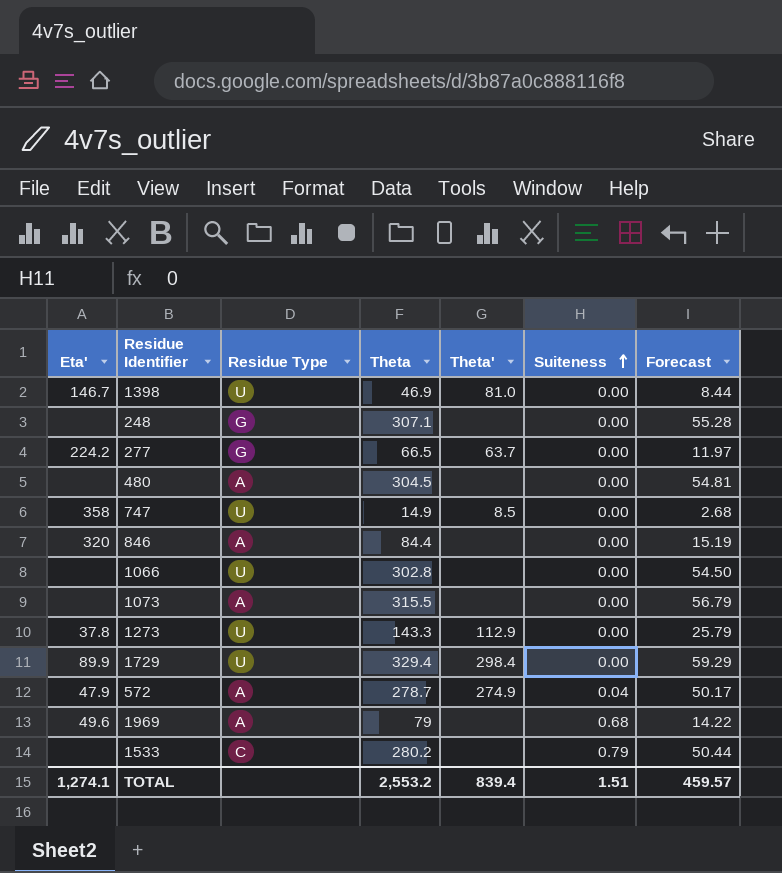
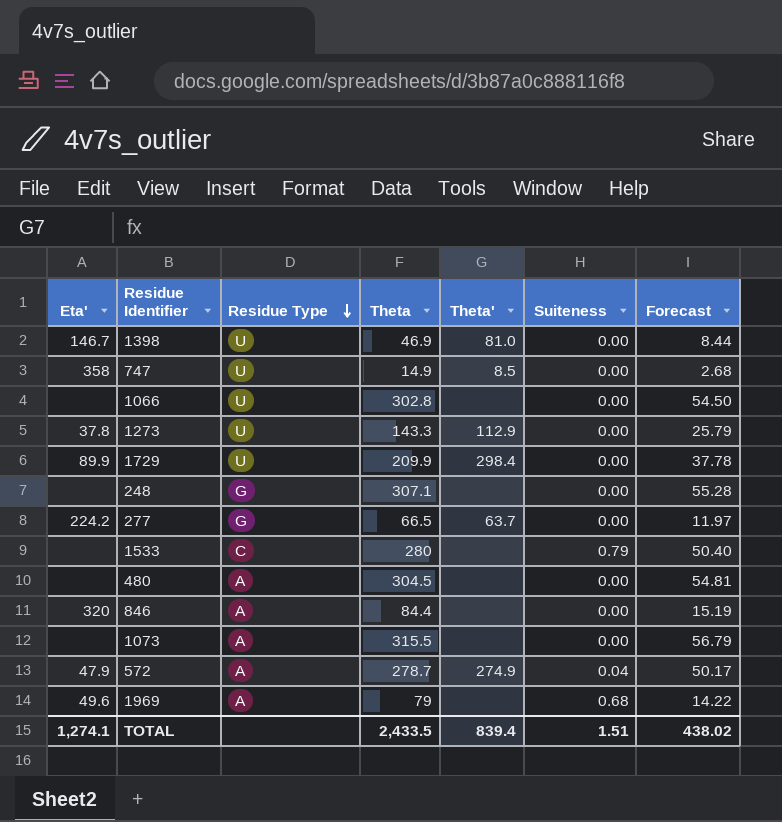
row order: Suiteness ascending -> Residue Type descending
1729 | Theta: 329.4 -> 209.9
1729 | Forecast: 59.29 -> 37.78
1533 | Theta: 280.2 -> 280
1533 | Forecast: 50.44 -> 50.40
TOTAL | Theta: 2,553.2 -> 2,433.5
TOTAL | Forecast: 459.57 -> 438.02

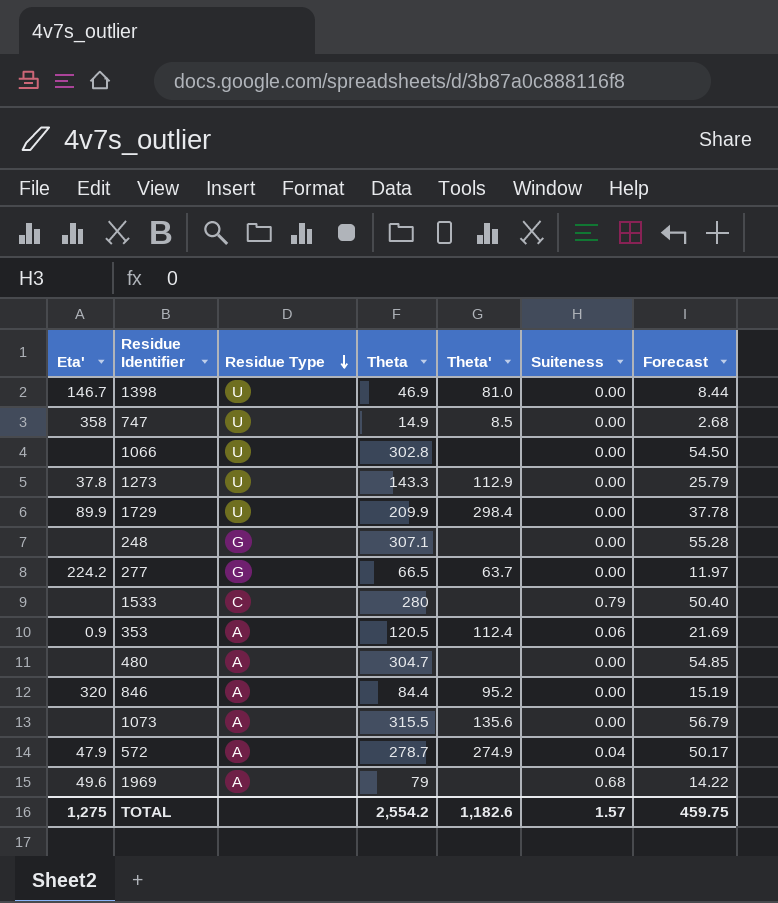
row 353: none -> 0.9 | A | 120.5 | 112.4 | 0.06 | 21.69
480 | Theta: 304.5 -> 304.7
480 | Forecast: 54.81 -> 54.85
846 | Theta': none -> 95.2
1073 | Theta': none -> 135.6
TOTAL | Eta': 1,274.1 -> 1,275
TOTAL | Theta: 2,433.5 -> 2,554.2
TOTAL | Theta': 839.4 -> 1,182.6
TOTAL | Suiteness: 1.51 -> 1.57
TOTAL | Forecast: 438.02 -> 459.75

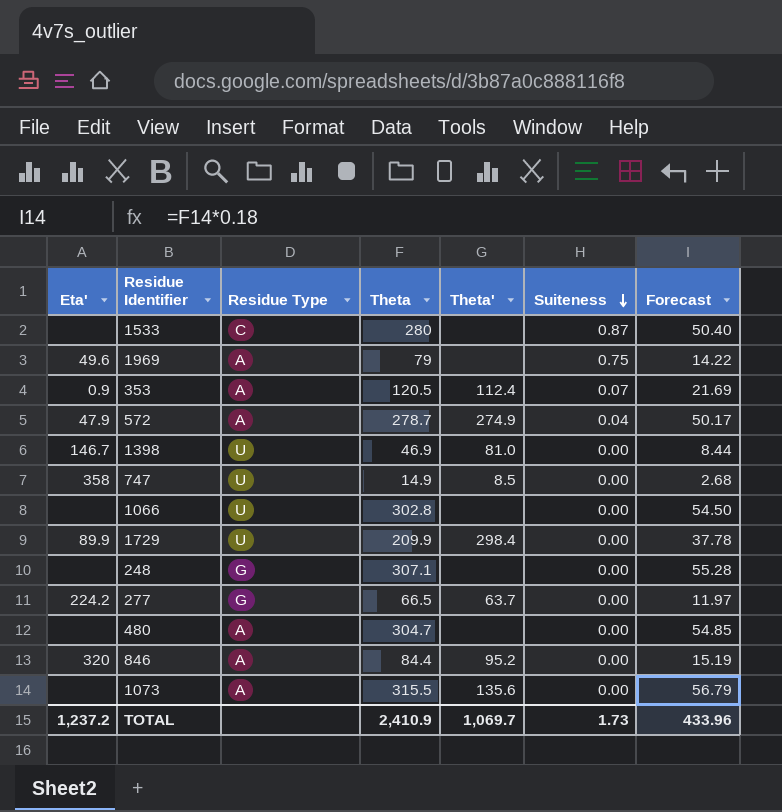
row order: Residue Type descending -> Suiteness descending
row 1273: 37.8 | U | 143.3 | 112.9 | 0.00 | 25.79 -> none
1533 | Suiteness: 0.79 -> 0.87
1969 | Suiteness: 0.68 -> 0.75
353 | Suiteness: 0.06 -> 0.07
TOTAL | Eta': 1,275 -> 1,237.2
TOTAL | Theta: 2,554.2 -> 2,410.9
TOTAL | Theta': 1,182.6 -> 1,069.7
TOTAL | Suiteness: 1.57 -> 1.73
TOTAL | Forecast: 459.75 -> 433.96

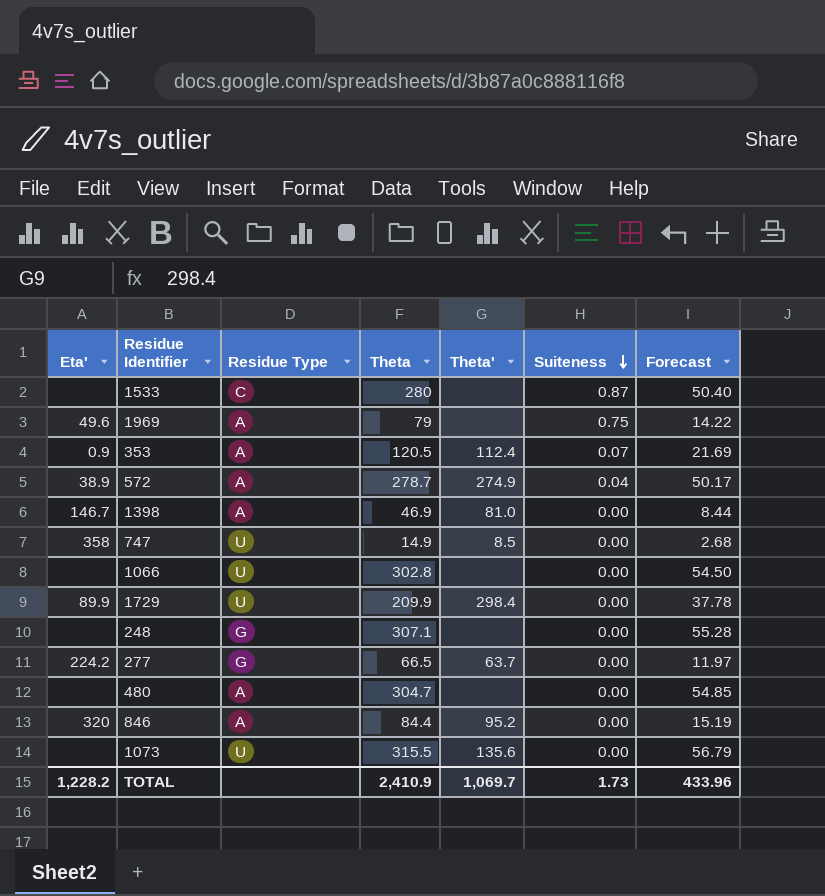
572 | Eta': 47.9 -> 38.9
1398 | Residue Type: U -> A
1073 | Residue Type: A -> U
TOTAL | Eta': 1,237.2 -> 1,228.2

